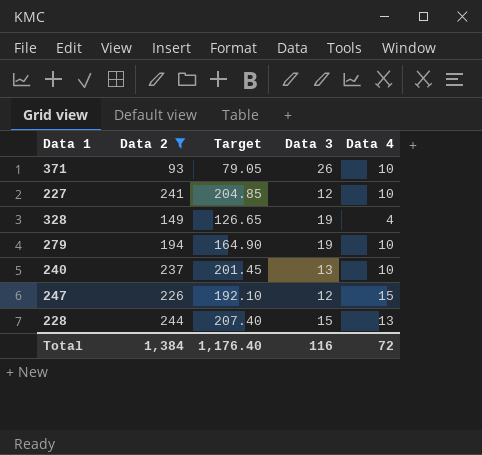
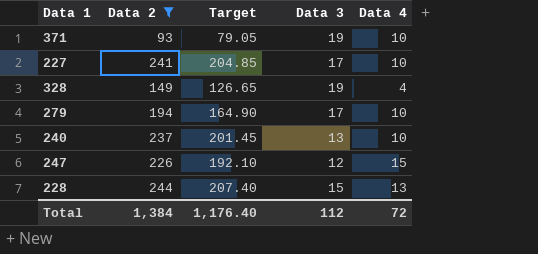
371 | Data 3: 26 -> 19
227 | Data 3: 12 -> 17
279 | Data 3: 19 -> 17
Total | Data 3: 116 -> 112

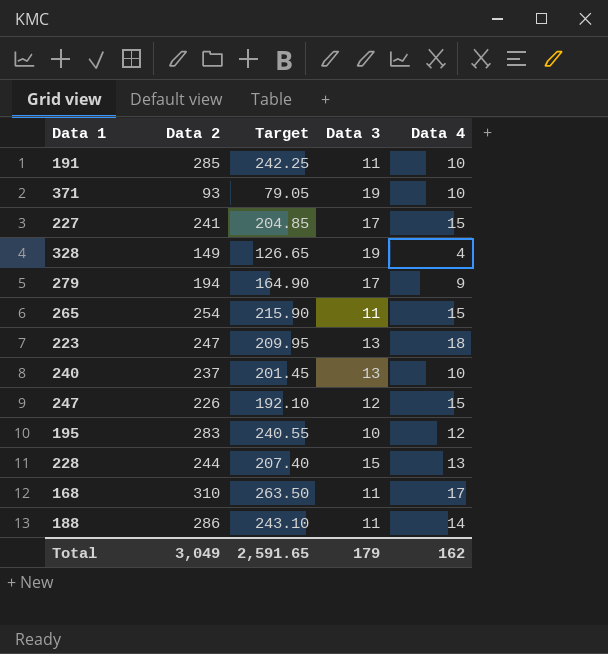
filter: Data 2 <= 244 -> none
227 | Data 4: 10 -> 15
279 | Data 4: 10 -> 9
Total | Data 2: 1,384 -> 3,049
Total | Target: 1,176.40 -> 2,591.65
Total | Data 3: 112 -> 179
Total | Data 4: 72 -> 162

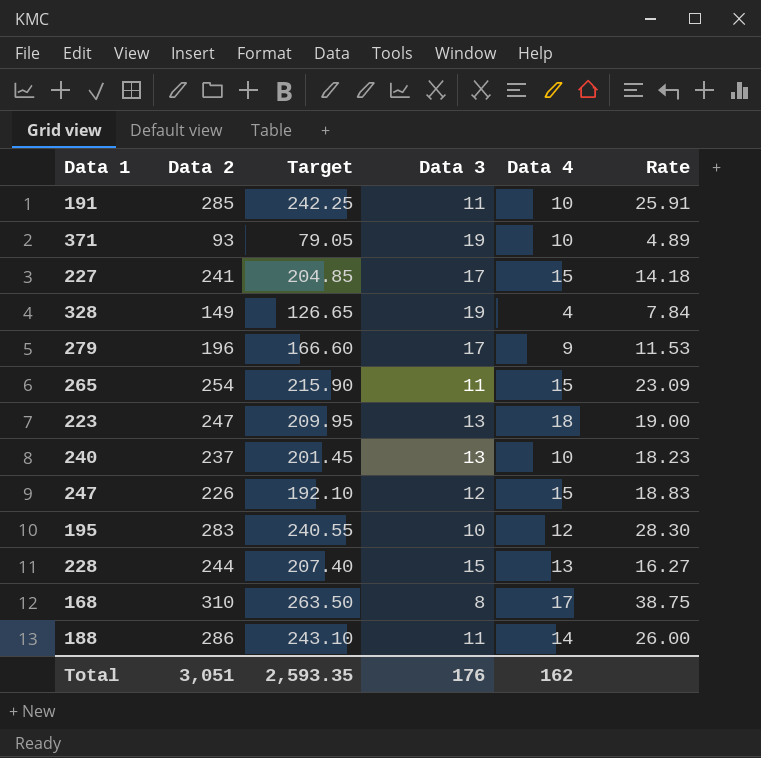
column Rate | formula: none -> [Data 2] / [Data 3]
279 | Data 2: 194 -> 196
279 | Target: 164.90 -> 166.60
168 | Data 3: 11 -> 8
Total | Data 2: 3,049 -> 3,051
Total | Target: 2,591.65 -> 2,593.35
Total | Data 3: 179 -> 176

